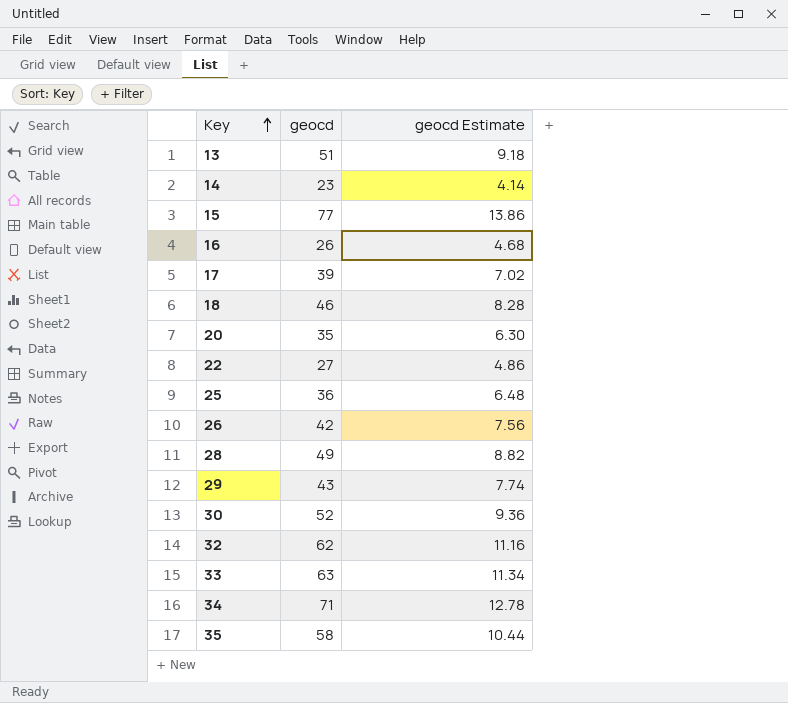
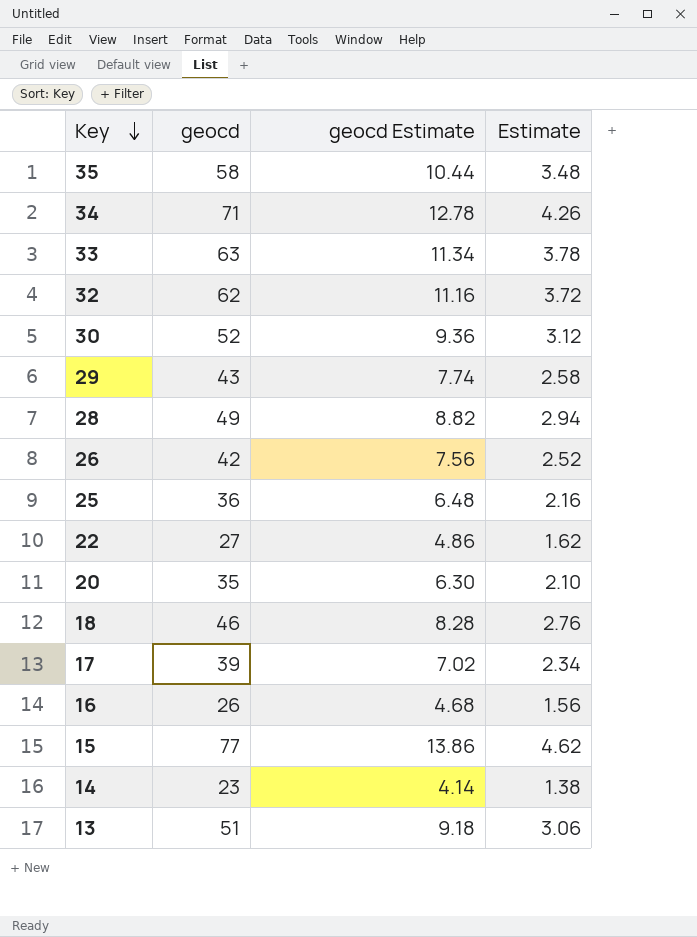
row order: Key ascending -> Key descending
column Estimate | formula: none -> [geocd] * 0.06

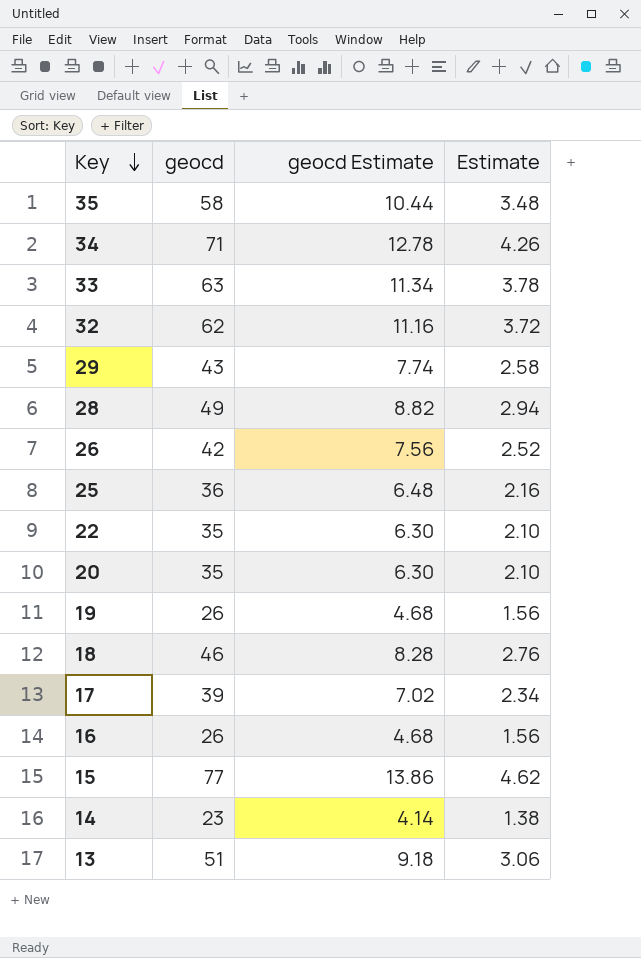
row 30: 52 | 9.36 | 3.12 -> none
22 | geocd: 27 -> 35
22 | geocd Estimate: 4.86 -> 6.30
22 | Estimate: 1.62 -> 2.10
row 19: none -> 26 | 4.68 | 1.56

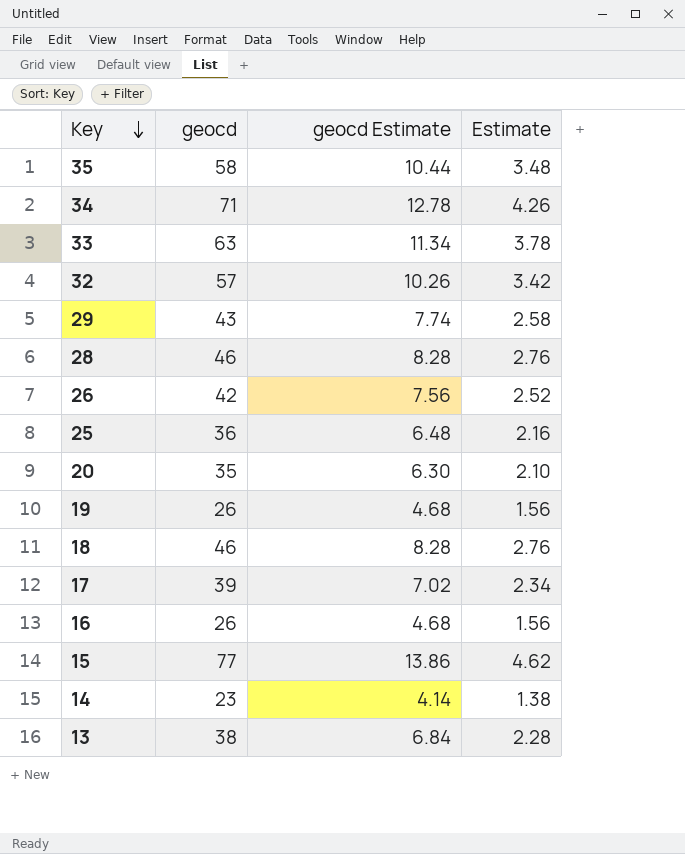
row 22: 35 | 6.30 | 2.10 -> none
32 | geocd: 62 -> 57
32 | geocd Estimate: 11.16 -> 10.26
32 | Estimate: 3.72 -> 3.42
28 | geocd: 49 -> 46
28 | geocd Estimate: 8.82 -> 8.28
28 | Estimate: 2.94 -> 2.76
13 | geocd: 51 -> 38
13 | geocd Estimate: 9.18 -> 6.84
13 | Estimate: 3.06 -> 2.28

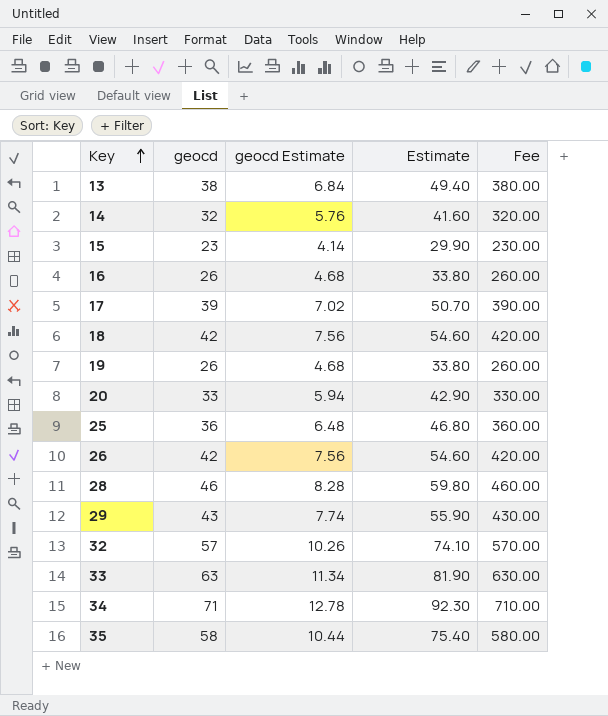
row order: Key descending -> Key ascending
column Estimate | formula: [geocd] * 0.06 -> [geocd] * 1.3
column Fee | formula: none -> [geocd] * 10
14 | geocd: 23 -> 32
14 | geocd Estimate: 4.14 -> 5.76
15 | geocd: 77 -> 23
15 | geocd Estimate: 13.86 -> 4.14
18 | geocd: 46 -> 42
18 | geocd Estimate: 8.28 -> 7.56
20 | geocd: 35 -> 33
20 | geocd Estimate: 6.30 -> 5.94

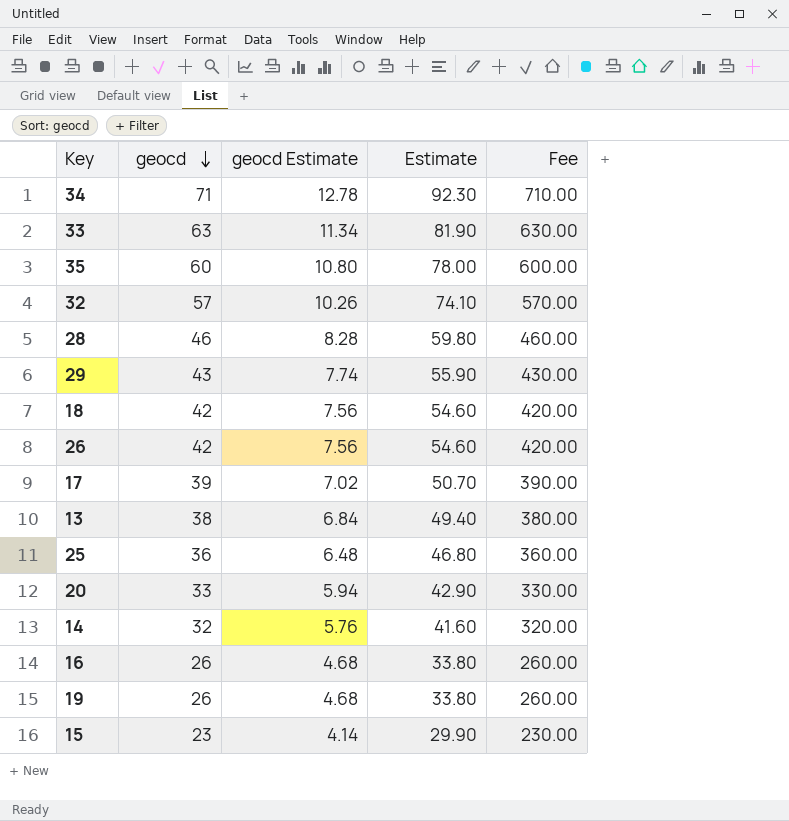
row order: Key ascending -> geocd descending
35 | geocd: 58 -> 60
35 | geocd Estimate: 10.44 -> 10.80
35 | Estimate: 75.40 -> 78.00
35 | Fee: 580.00 -> 600.00

